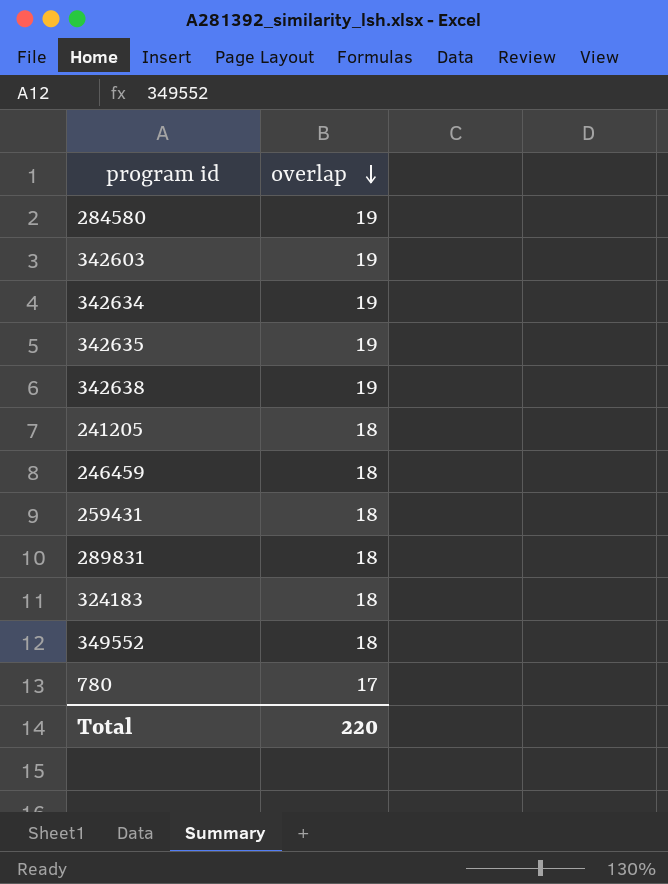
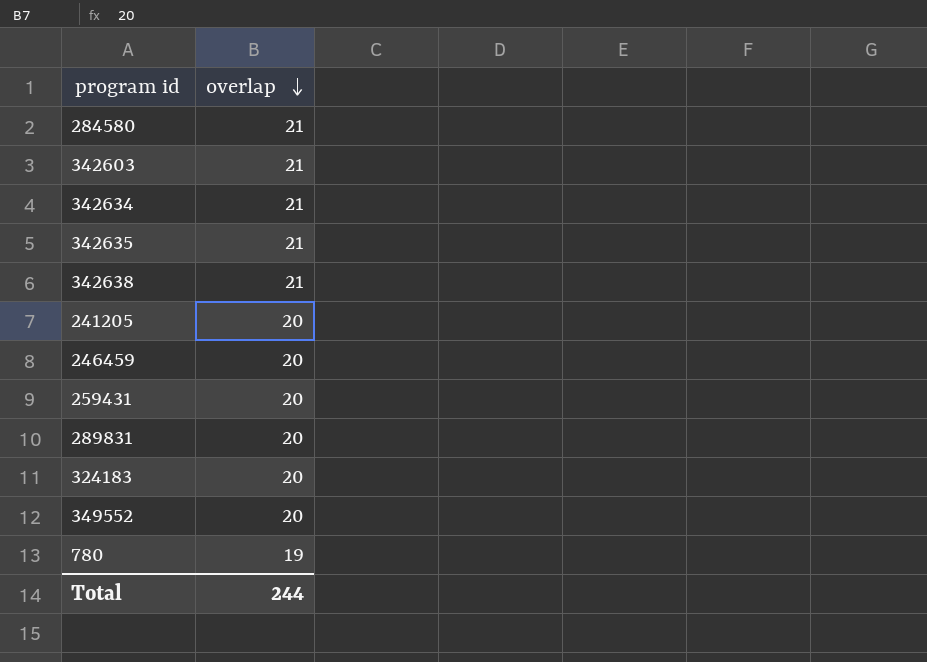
284580 | overlap: 19 -> 21
342603 | overlap: 19 -> 21
342634 | overlap: 19 -> 21
342635 | overlap: 19 -> 21
342638 | overlap: 19 -> 21
241205 | overlap: 18 -> 20
246459 | overlap: 18 -> 20
259431 | overlap: 18 -> 20
289831 | overlap: 18 -> 20
324183 | overlap: 18 -> 20
349552 | overlap: 18 -> 20
780 | overlap: 17 -> 19
Total | overlap: 220 -> 244

